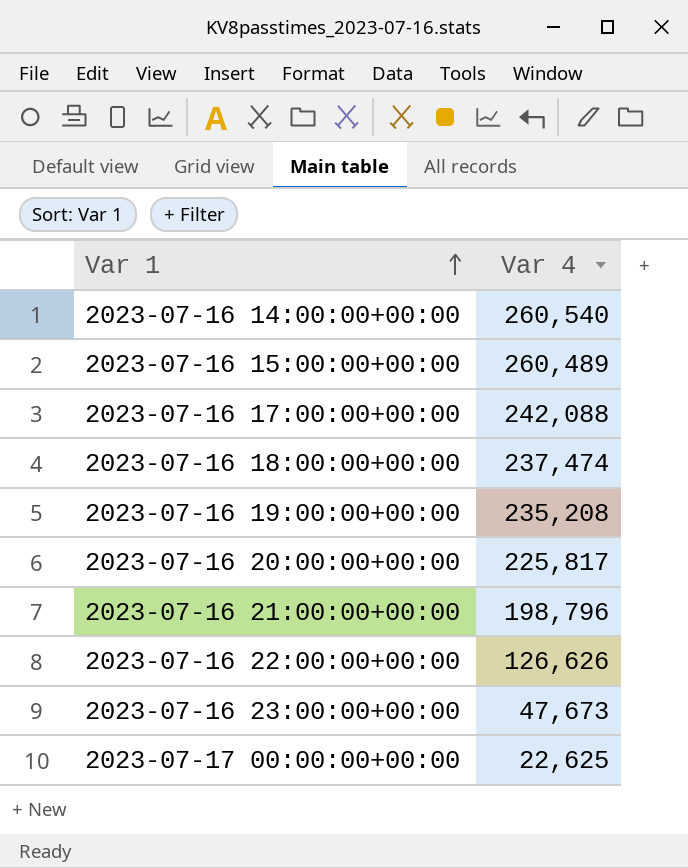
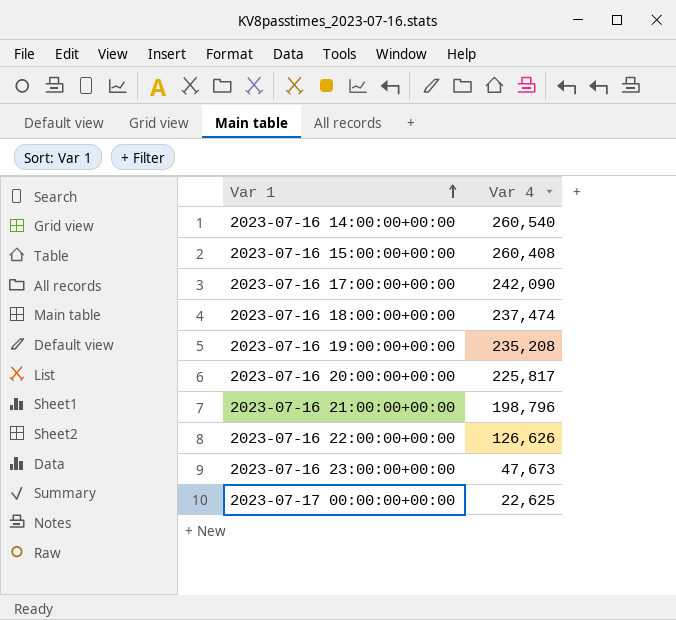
2023-07-16 15:00:00+00:00 | Var 4: 260,489 -> 260,408
2023-07-16 17:00:00+00:00 | Var 4: 242,088 -> 242,090

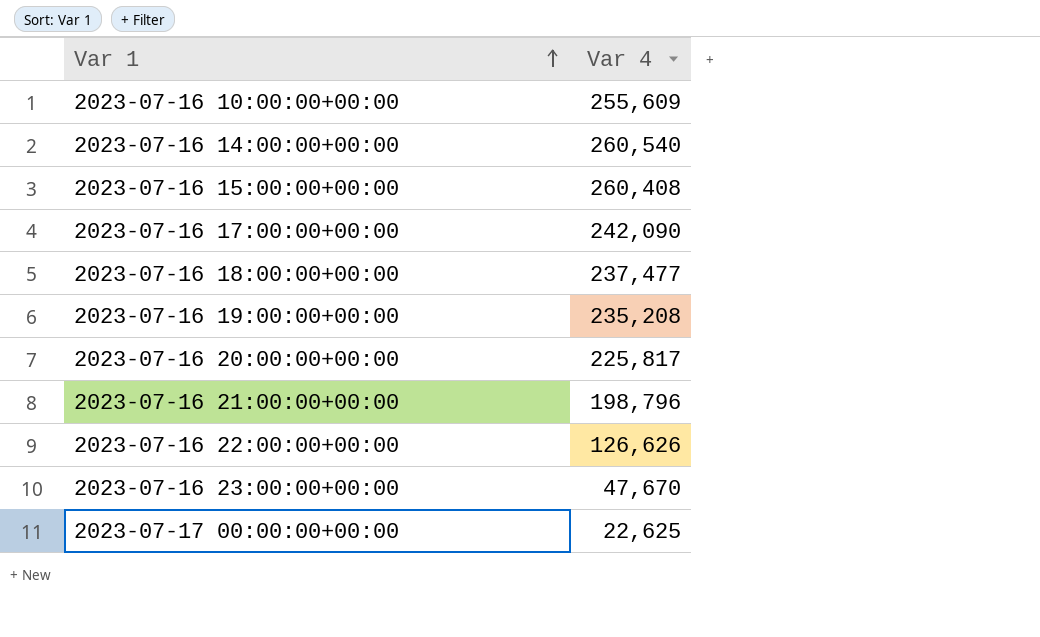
row 2023-07-16 10:00:00+00:00: none -> 255,609
2023-07-16 18:00:00+00:00 | Var 4: 237,474 -> 237,477
2023-07-16 23:00:00+00:00 | Var 4: 47,673 -> 47,670

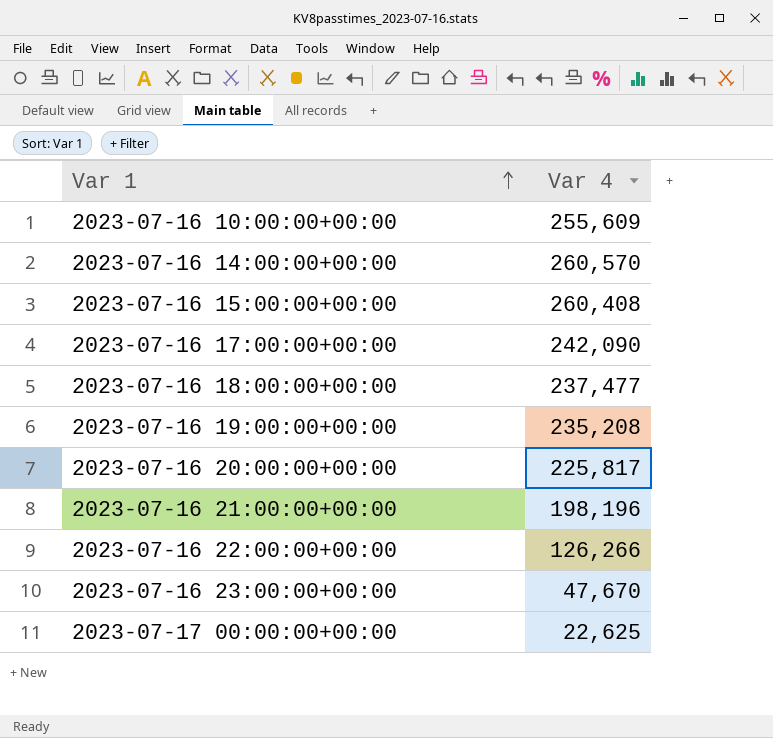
2023-07-16 14:00:00+00:00 | Var 4: 260,540 -> 260,570
2023-07-16 21:00:00+00:00 | Var 4: 198,796 -> 198,196
2023-07-16 22:00:00+00:00 | Var 4: 126,626 -> 126,266

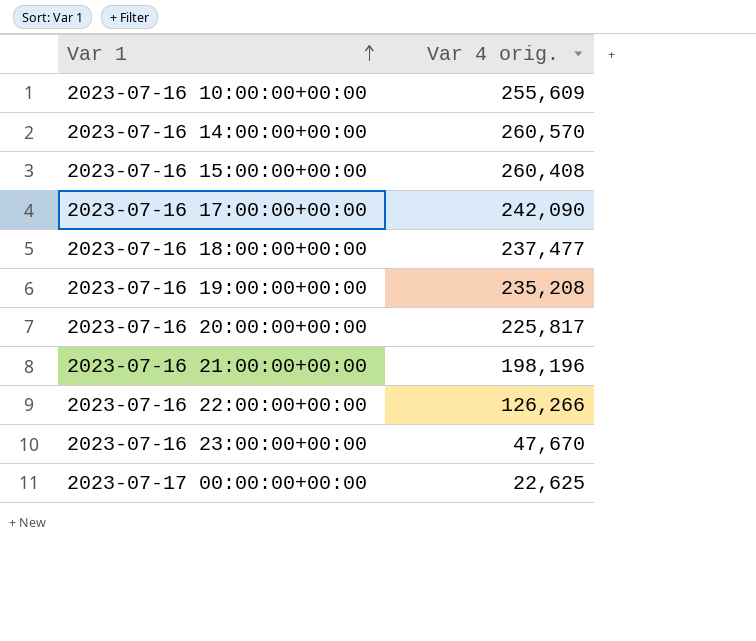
column name: Var 4 -> Var 4 orig.

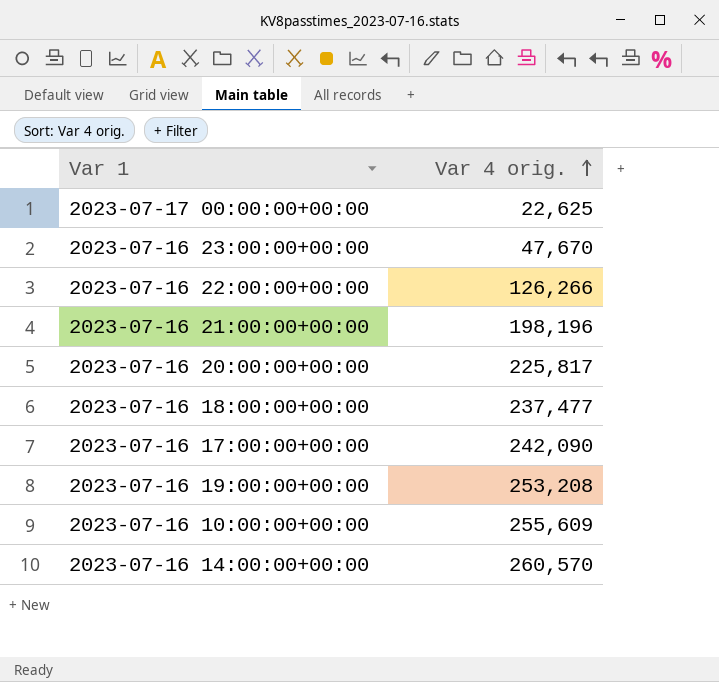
row order: Var 1 ascending -> Var 4 orig. ascending
row 2023-07-16 15:00:00+00:00: 260,408 -> none
2023-07-16 19:00:00+00:00 | Var 4 orig.: 235,208 -> 253,208

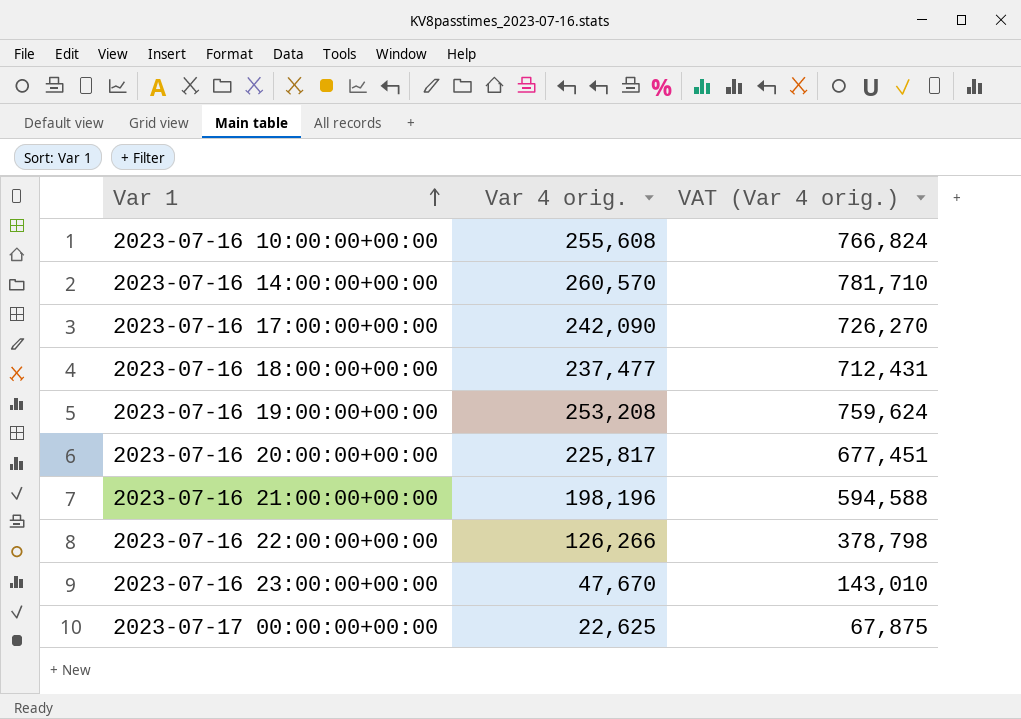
row order: Var 4 orig. ascending -> Var 1 ascending
column VAT (Var 4 orig.) | formula: none -> [Var 4 orig.] * 3
2023-07-16 10:00:00+00:00 | Var 4 orig.: 255,609 -> 255,608

